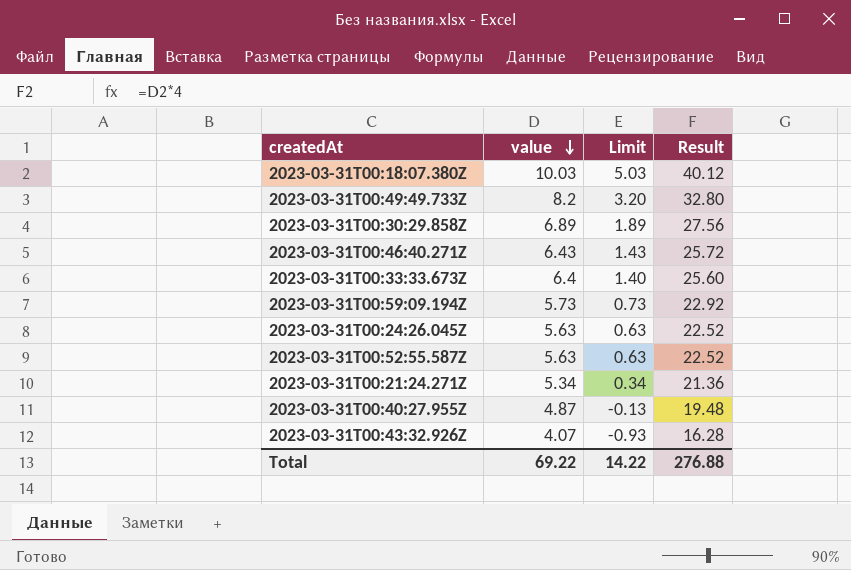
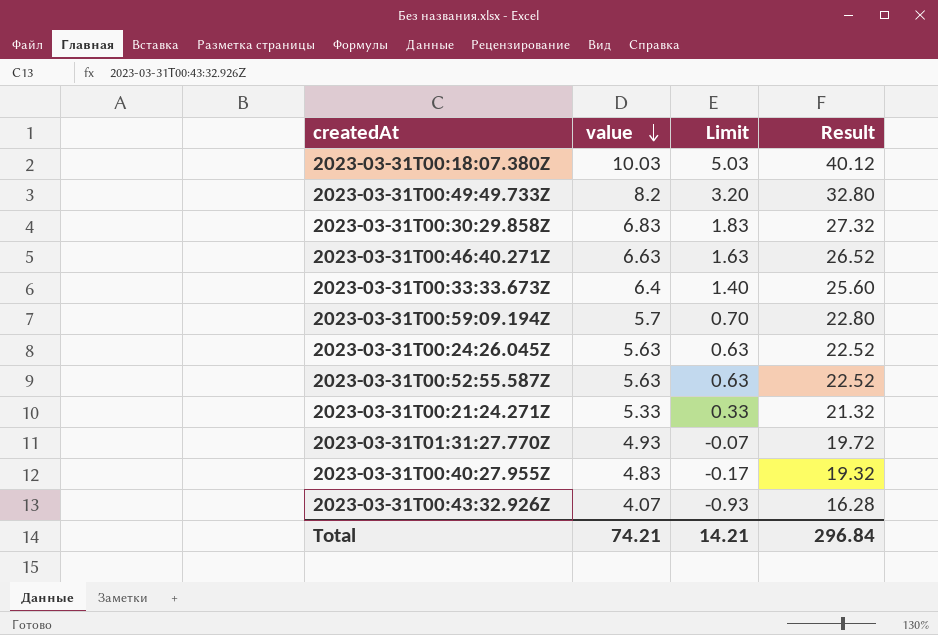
2023-03-31T00:30:29.858Z | value: 6.89 -> 6.83
2023-03-31T00:30:29.858Z | Limit: 1.89 -> 1.83
2023-03-31T00:30:29.858Z | Result: 27.56 -> 27.32
2023-03-31T00:46:40.271Z | value: 6.43 -> 6.63
2023-03-31T00:46:40.271Z | Limit: 1.43 -> 1.63
2023-03-31T00:46:40.271Z | Result: 25.72 -> 26.52
2023-03-31T00:59:09.194Z | value: 5.73 -> 5.7
2023-03-31T00:59:09.194Z | Limit: 0.73 -> 0.70
2023-03-31T00:59:09.194Z | Result: 22.92 -> 22.80
2023-03-31T00:21:24.271Z | value: 5.34 -> 5.33
2023-03-31T00:21:24.271Z | Limit: 0.34 -> 0.33
2023-03-31T00:21:24.271Z | Result: 21.36 -> 21.32
row 2023-03-31T01:31:27.770Z: none -> 4.93 | -0.07 | 19.72
2023-03-31T00:40:27.955Z | value: 4.87 -> 4.83
2023-03-31T00:40:27.955Z | Limit: -0.13 -> -0.17
2023-03-31T00:40:27.955Z | Result: 19.48 -> 19.32
Total | value: 69.22 -> 74.21
Total | Limit: 14.22 -> 14.21
Total | Result: 276.88 -> 296.84

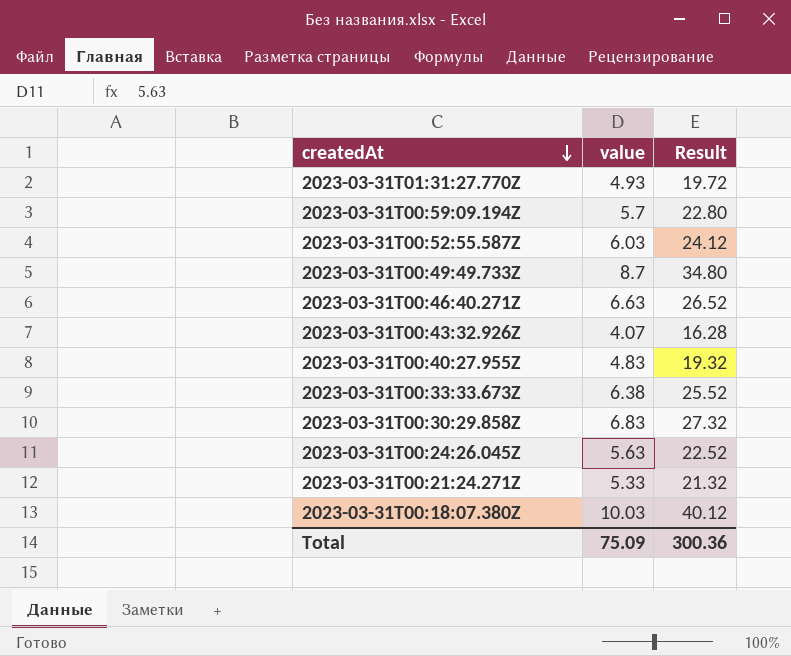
row order: value descending -> createdAt descending
column Limit | formula: [value] - 5 -> none
2023-03-31T00:52:55.587Z | value: 5.63 -> 6.03
2023-03-31T00:52:55.587Z | Result: 22.52 -> 24.12
2023-03-31T00:49:49.733Z | value: 8.2 -> 8.7
2023-03-31T00:49:49.733Z | Result: 32.80 -> 34.80
2023-03-31T00:33:33.673Z | value: 6.4 -> 6.38
2023-03-31T00:33:33.673Z | Result: 25.60 -> 25.52
Total | value: 74.21 -> 75.09
Total | Result: 296.84 -> 300.36

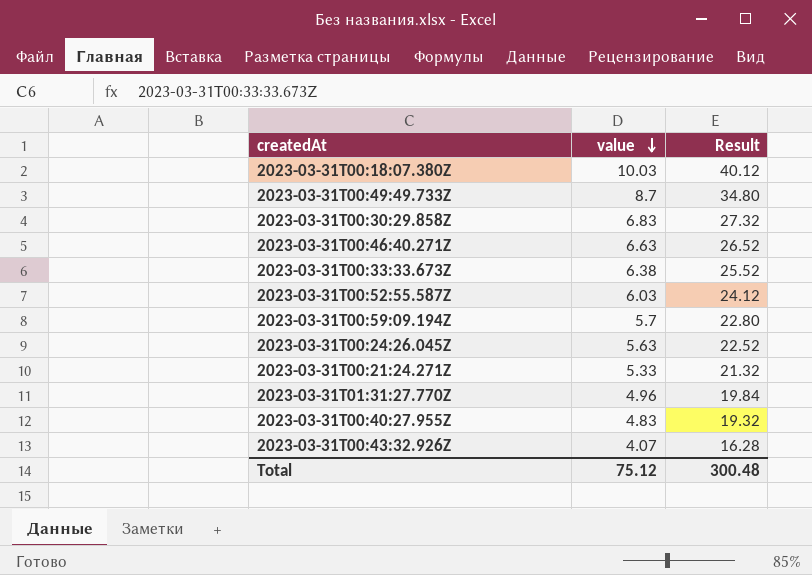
row order: createdAt descending -> value descending
2023-03-31T01:31:27.770Z | value: 4.93 -> 4.96
2023-03-31T01:31:27.770Z | Result: 19.72 -> 19.84
Total | value: 75.09 -> 75.12
Total | Result: 300.36 -> 300.48

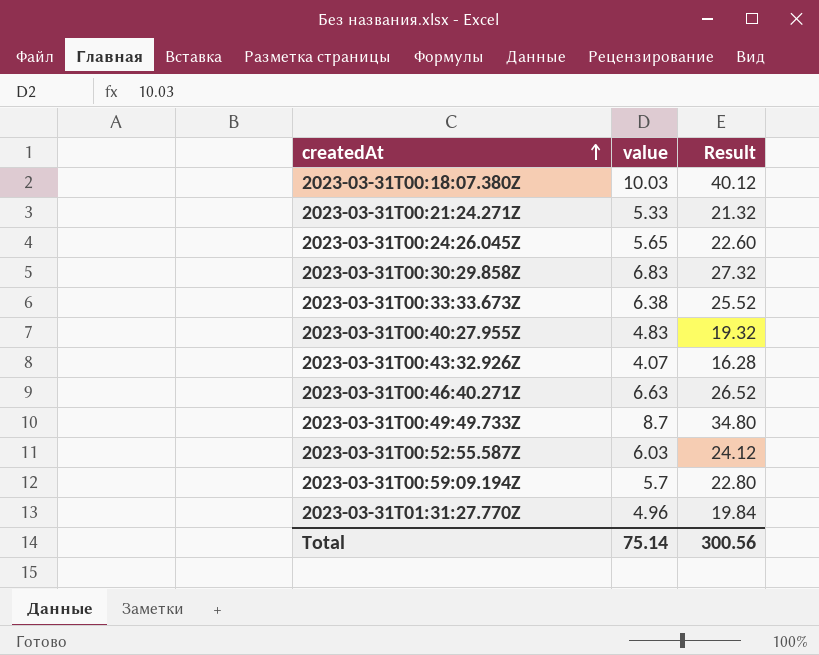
row order: value descending -> createdAt ascending
2023-03-31T00:24:26.045Z | value: 5.63 -> 5.65
2023-03-31T00:24:26.045Z | Result: 22.52 -> 22.60
Total | value: 75.12 -> 75.14
Total | Result: 300.48 -> 300.56

